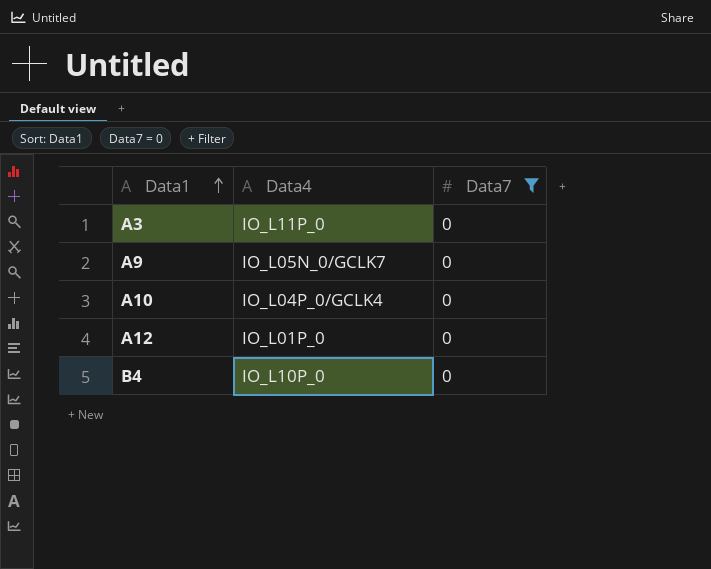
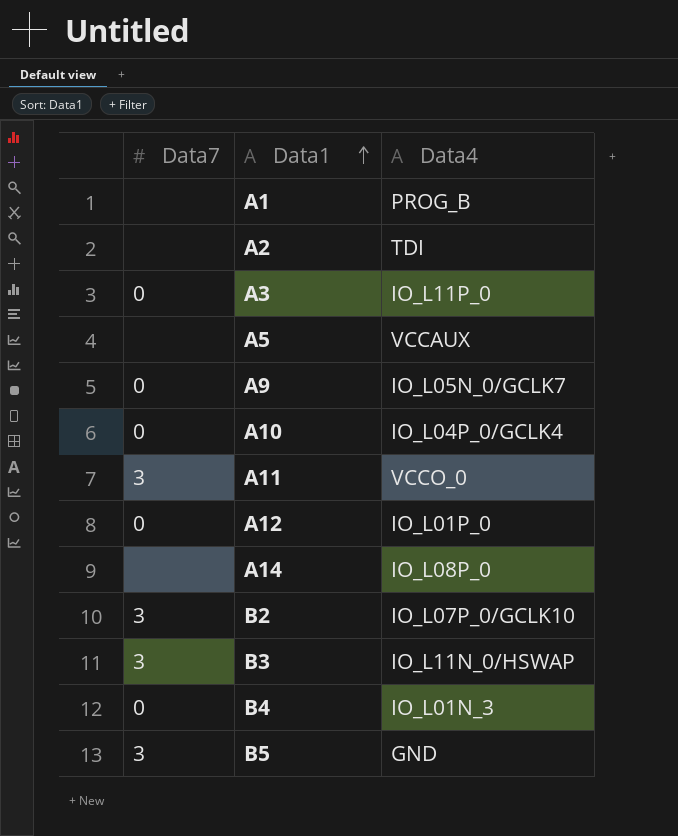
filter: Data7 = 0 -> none
column Data7 | position: 3 -> 1
B4 | Data4: IO_L10P_0 -> IO_L01N_3

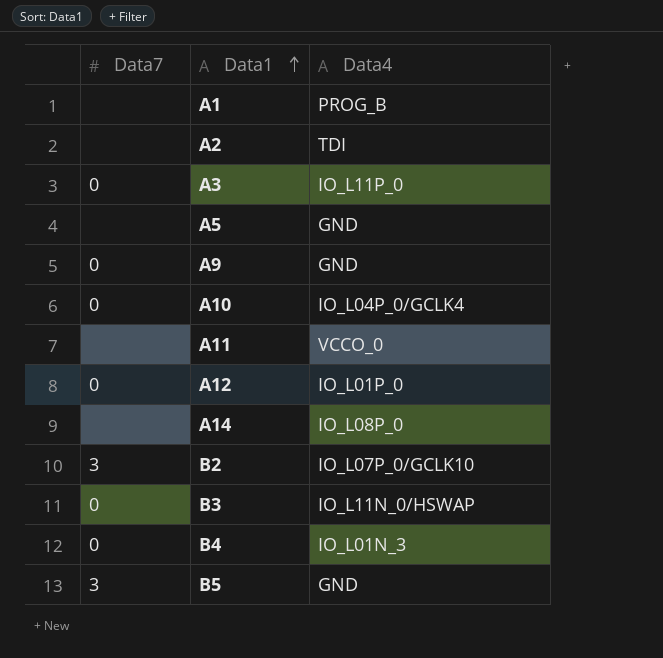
A5 | Data4: VCCAUX -> GND
A9 | Data4: IO_L05N_0/GCLK7 -> GND
A11 | Data7: 3 -> none
B3 | Data7: 3 -> 0

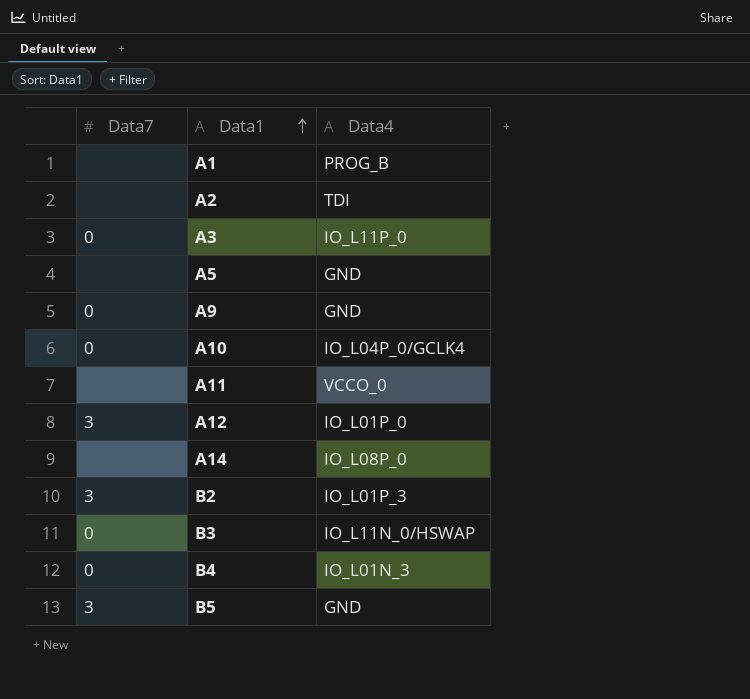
A12 | Data7: 0 -> 3
B2 | Data4: IO_L07P_0/GCLK10 -> IO_L01P_3

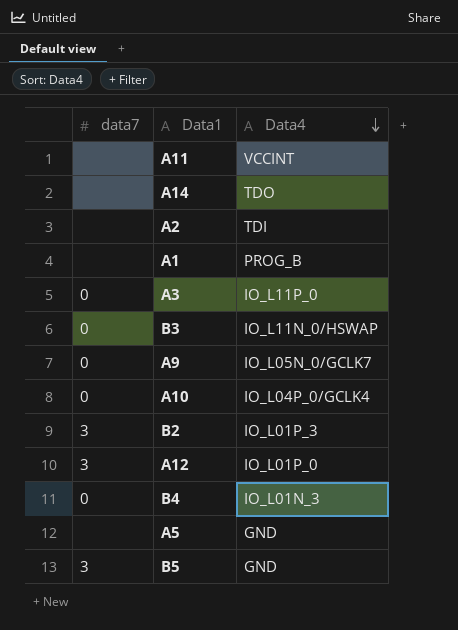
row order: Data1 ascending -> Data4 descending
column name: Data7 -> data7
A11 | Data4: VCCO_0 -> VCCINT
A14 | Data4: IO_L08P_0 -> TDO
A9 | Data4: GND -> IO_L05N_0/GCLK7

